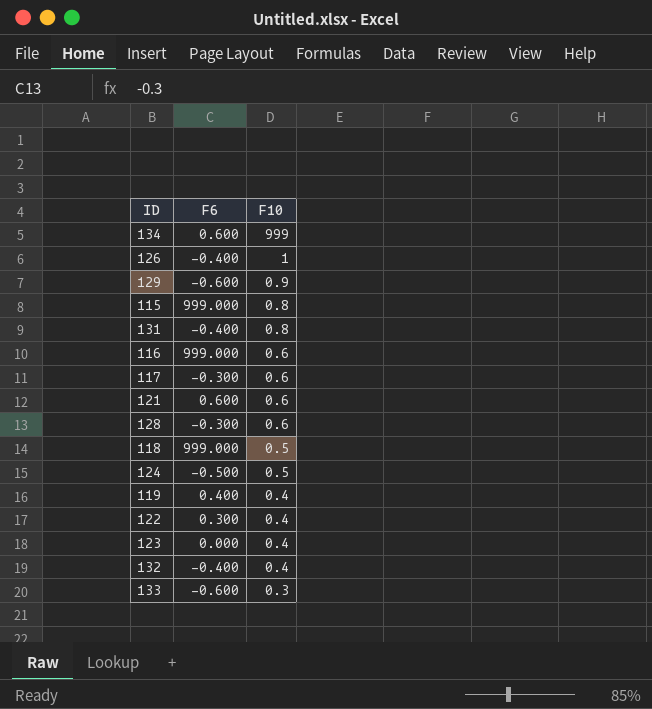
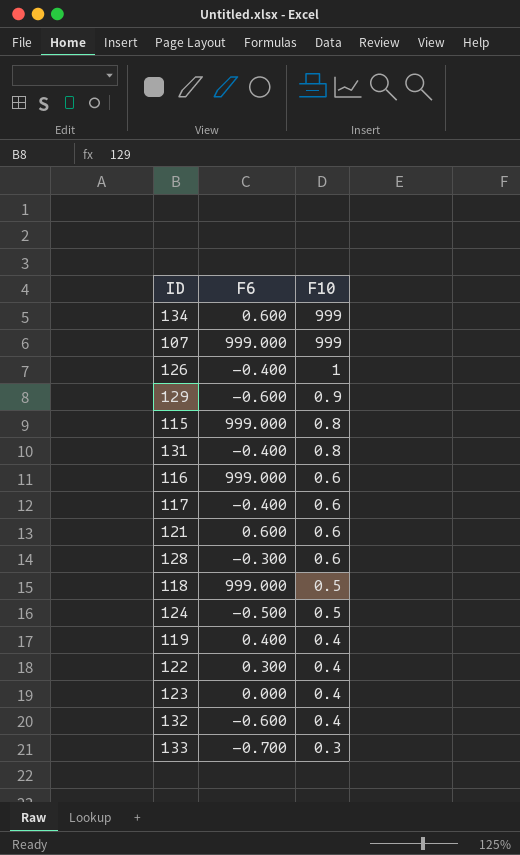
row 107: none -> 999.000 | 999
117 | F6: -0.300 -> -0.400
132 | F6: -0.400 -> -0.600
133 | F6: -0.600 -> -0.700

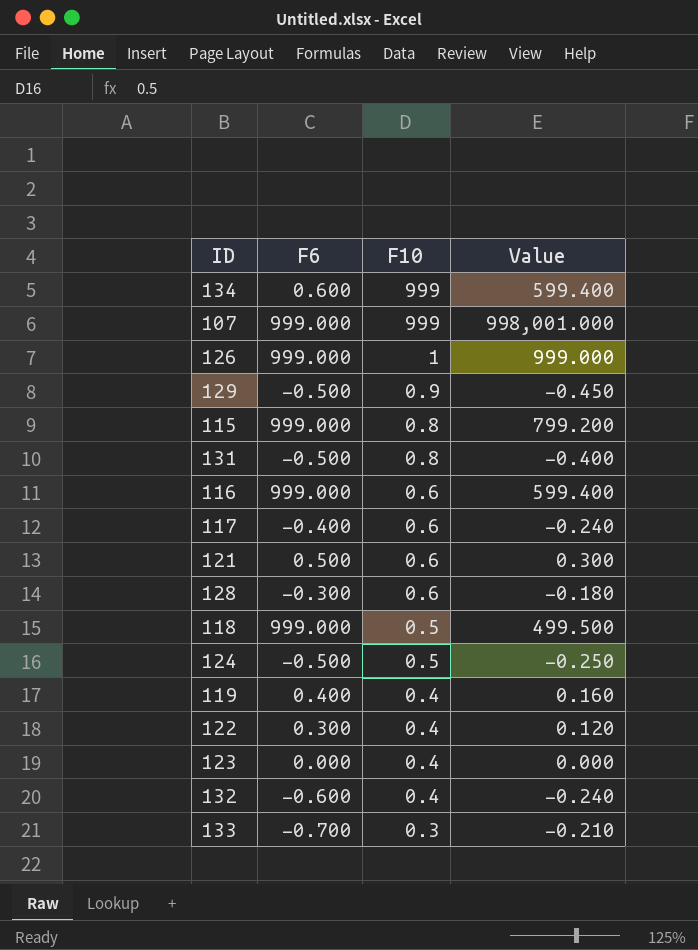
column Value | formula: none -> [F6] * [F10]
126 | F6: -0.400 -> 999.000
129 | F6: -0.600 -> -0.500
131 | F6: -0.400 -> -0.500
121 | F6: 0.600 -> 0.500

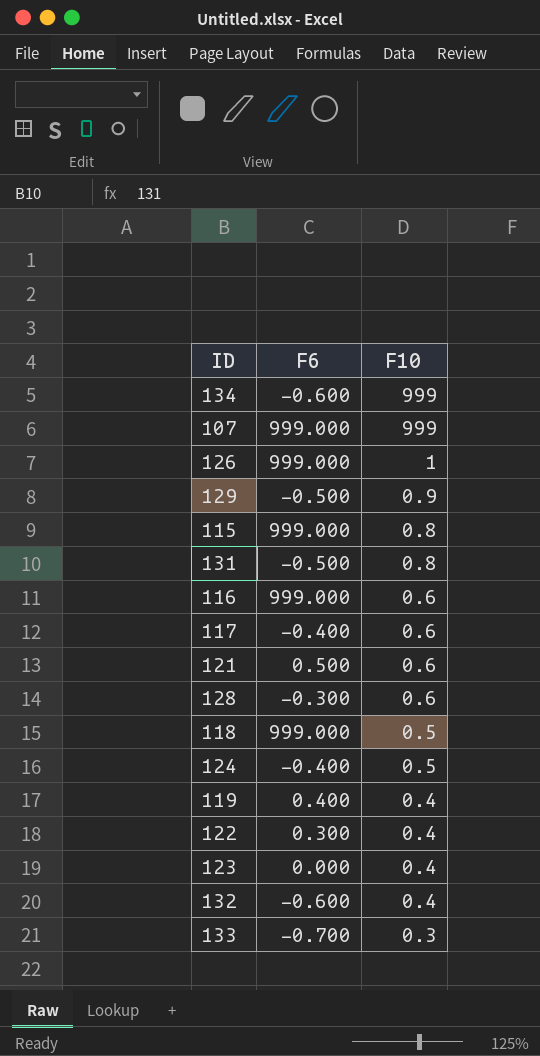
column Value | formula: [F6] * [F10] -> none
134 | F6: 0.600 -> -0.600
124 | F6: -0.500 -> -0.400

